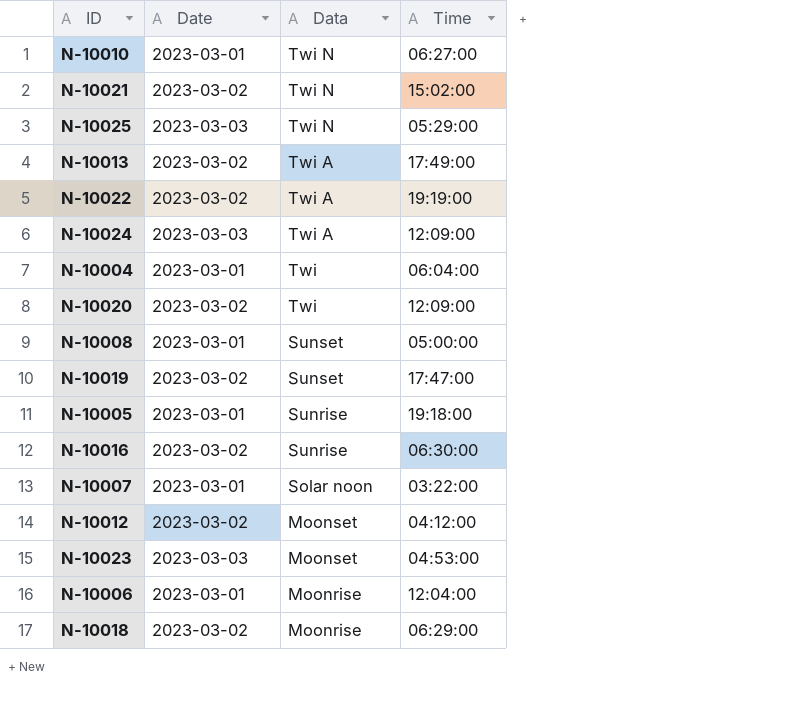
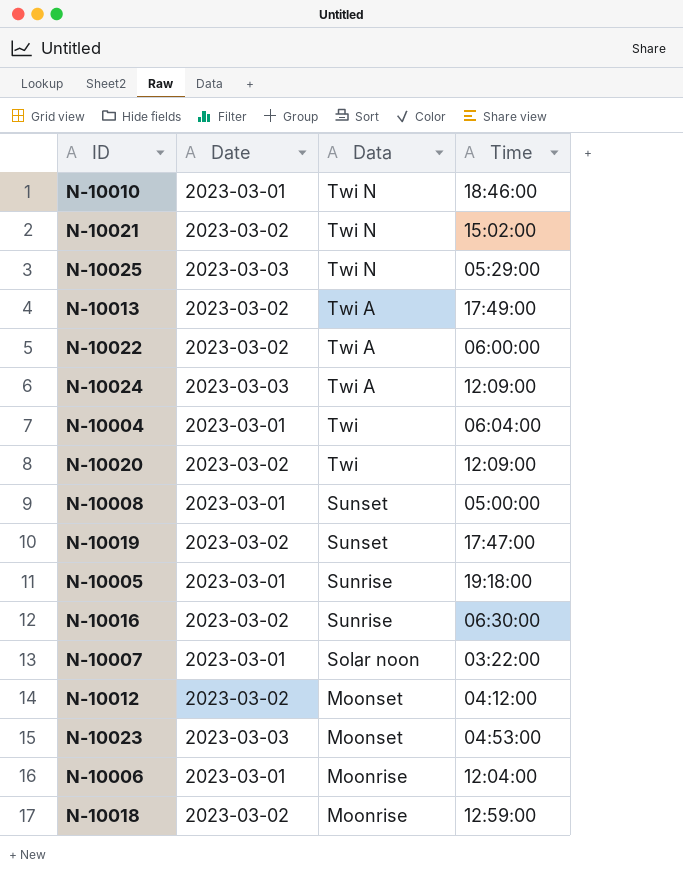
N-10010 | Time: 06:27:00 -> 18:46:00
N-10022 | Time: 19:19:00 -> 06:00:00
N-10018 | Time: 06:29:00 -> 12:59:00

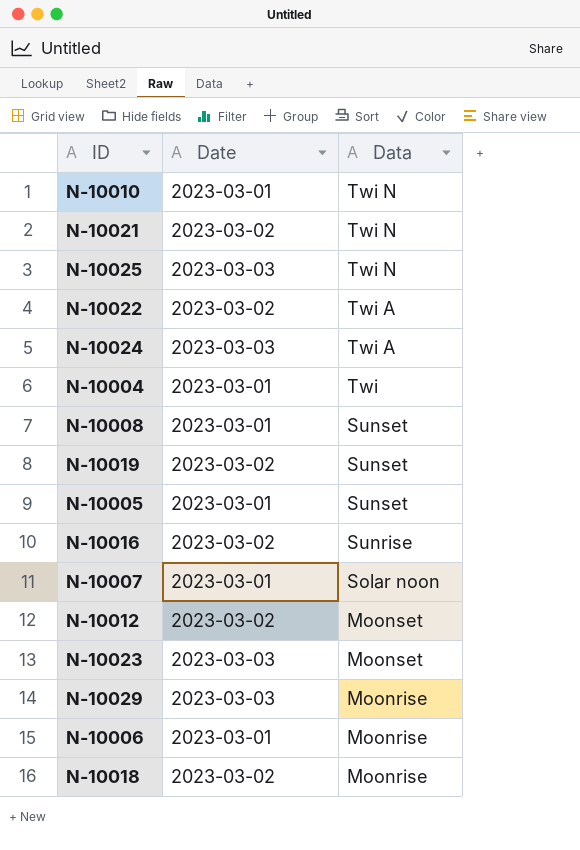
column Time | position: 4 -> none
row N-10013: 2023-03-02 | Twi A | 17:49:00 -> none
row N-10020: 2023-03-02 | Twi | 12:09:00 -> none
N-10005 | Data: Sunrise -> Sunset
row N-10029: none -> 2023-03-03 | Moonrise

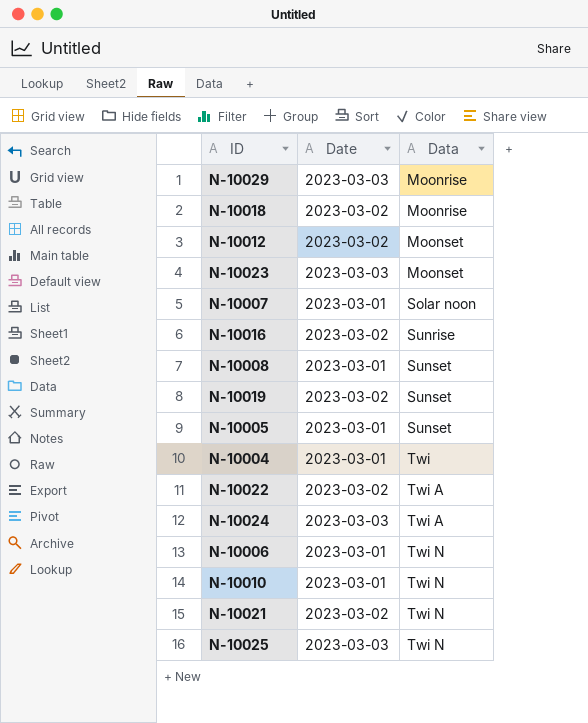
row order: Data descending -> Data ascending
N-10006 | Data: Moonrise -> Twi N

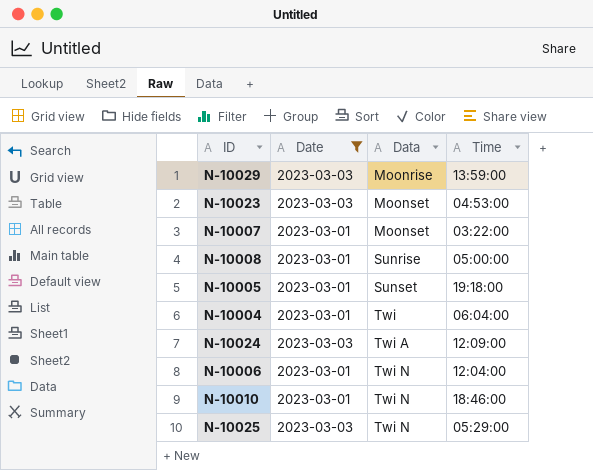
filter: none -> Date != 2023-03-02
column Time | position: none -> 4
N-10007 | Data: Solar noon -> Moonset
N-10008 | Data: Sunset -> Sunrise

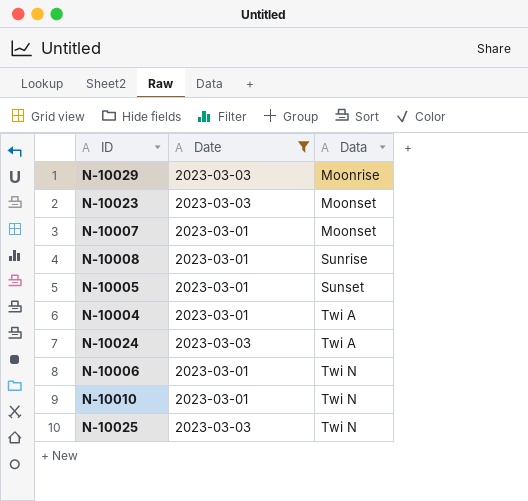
column Time | position: 4 -> none
N-10004 | Data: Twi -> Twi A

